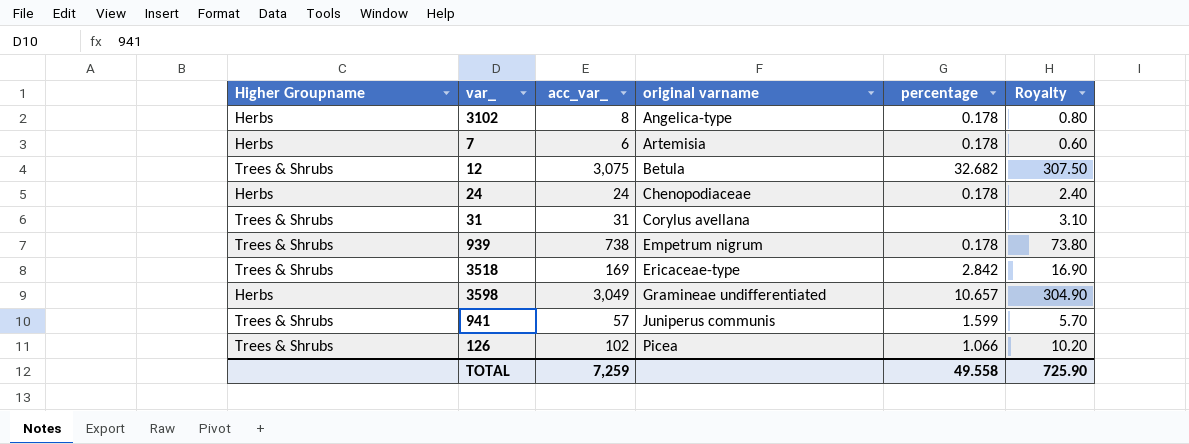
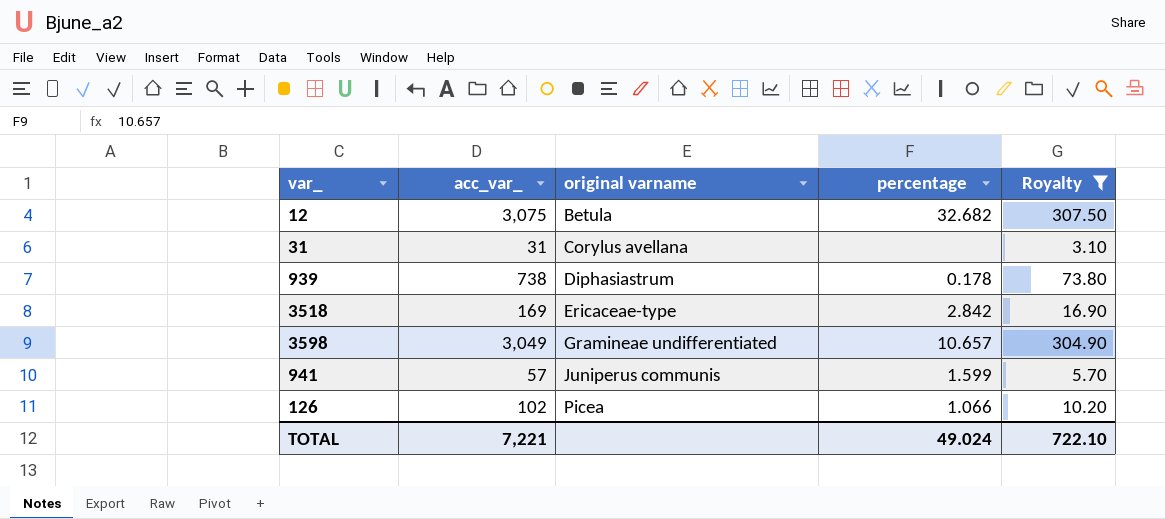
filter: none -> Royalty >= 3.10
column Higher Groupname | position: 1 -> none
939 | original varname: Empetrum nigrum -> Diphasiastrum
TOTAL | acc_var_: 7,259 -> 7,221
TOTAL | percentage: 49.558 -> 49.024
TOTAL | Royalty: 725.90 -> 722.10

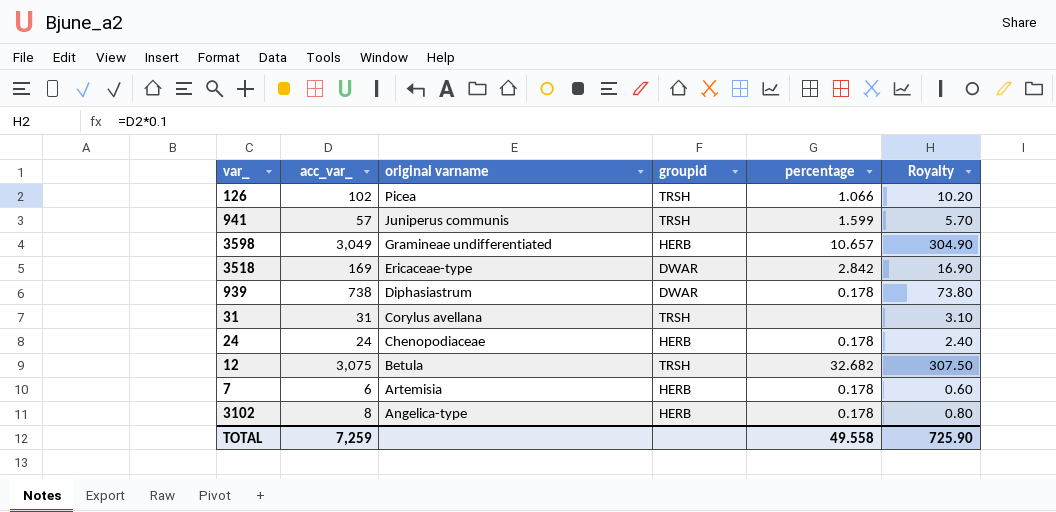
filter: Royalty >= 3.10 -> none
row order: original varname ascending -> original varname descending
column groupid | position: none -> 4
TOTAL | acc_var_: 7,221 -> 7,259
TOTAL | percentage: 49.024 -> 49.558
TOTAL | Royalty: 722.10 -> 725.90

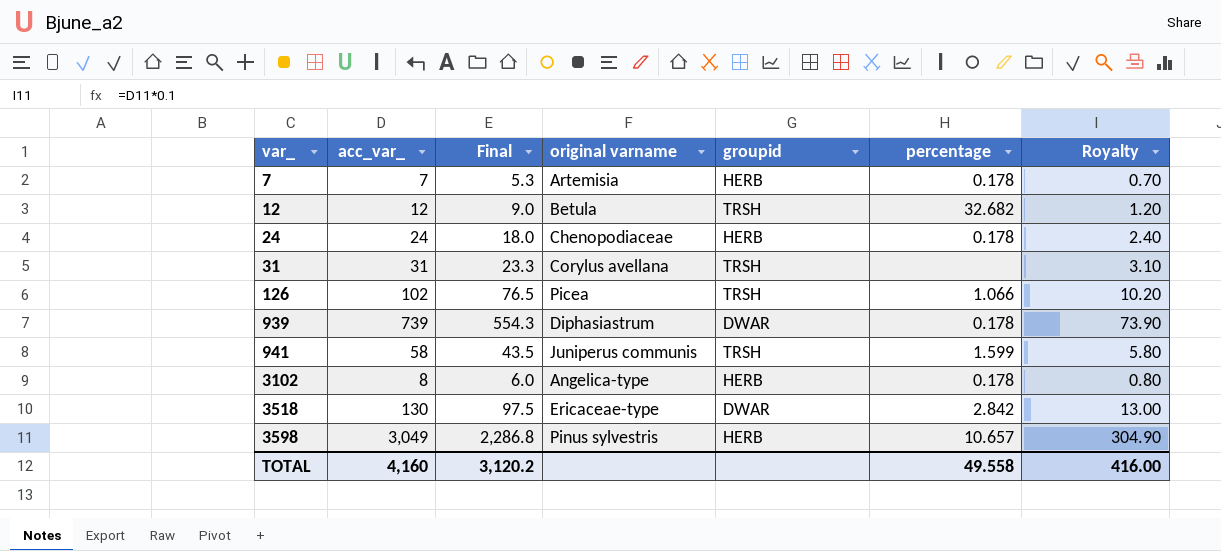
row order: original varname descending -> var_ ascending
column Final | formula: none -> [acc_var_] * 0.75
7 | acc_var_: 6 -> 7
7 | Royalty: 0.60 -> 0.70
12 | acc_var_: 3,075 -> 12
12 | Royalty: 307.50 -> 1.20
939 | acc_var_: 738 -> 739
939 | Royalty: 73.80 -> 73.90
941 | acc_var_: 57 -> 58
941 | Royalty: 5.70 -> 5.80
3518 | acc_var_: 169 -> 130
3518 | Royalty: 16.90 -> 13.00
3598 | original varname: Gramineae undifferentiated -> Pinus sylvestris
TOTAL | acc_var_: 7,259 -> 4,160
TOTAL | Royalty: 725.90 -> 416.00

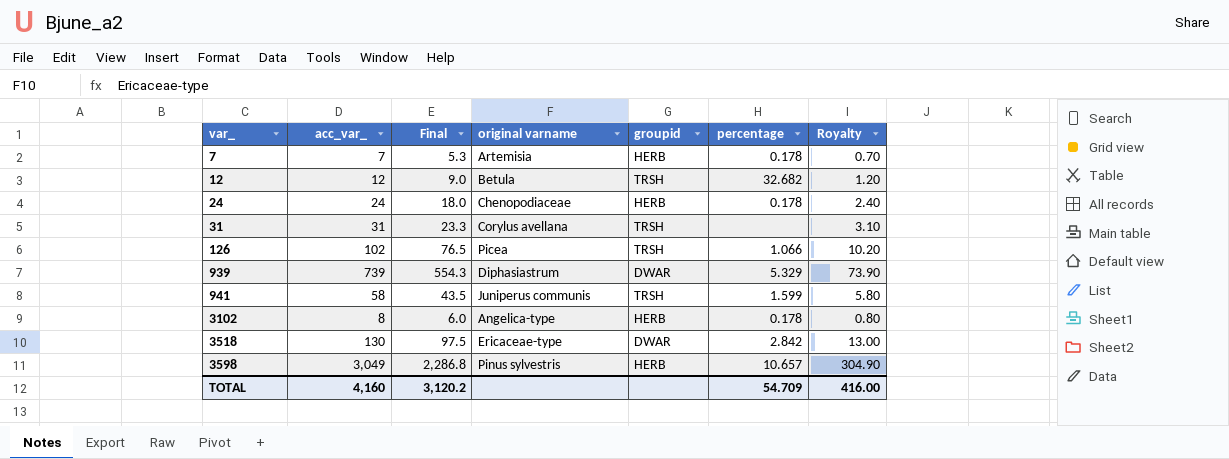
939 | percentage: 0.178 -> 5.329
TOTAL | percentage: 49.558 -> 54.709

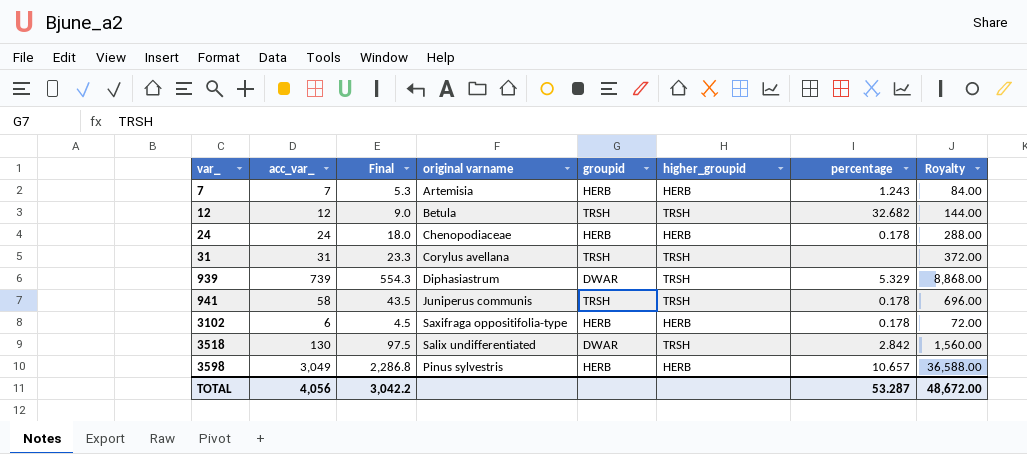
column higher_groupid | position: none -> 6
column Royalty | formula: [acc_var_] * 0.1 -> [acc_var_] * 12
row 126: 102 | 76.5 | Picea | TRSH | 1.066 | 10.20 -> none
7 | percentage: 0.178 -> 1.243
941 | percentage: 1.599 -> 0.178
3102 | acc_var_: 8 -> 6
3102 | Final: 6.0 -> 4.5
3102 | original varname: Angelica-type -> Saxifraga oppositifolia-type
3518 | original varname: Ericaceae-type -> Salix undifferentiated
TOTAL | acc_var_: 4,160 -> 4,056
TOTAL | Final: 3,120.2 -> 3,042.2
TOTAL | percentage: 54.709 -> 53.287
TOTAL | Royalty: 416.00 -> 48,672.00

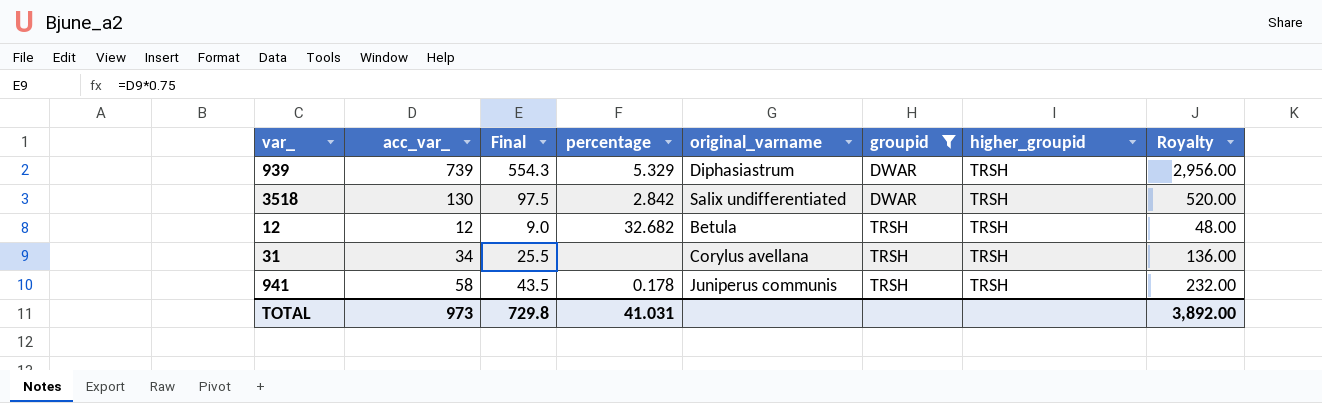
filter: none -> groupid != HERB
row order: var_ ascending -> groupid ascending
column percentage | position: 7 -> 4
column name: original varname -> original_varname
column Royalty | formula: [acc_var_] * 12 -> [acc_var_] * 4
31 | acc_var_: 31 -> 34
31 | Final: 23.3 -> 25.5
TOTAL | acc_var_: 4,056 -> 973
TOTAL | Final: 3,042.2 -> 729.8
TOTAL | percentage: 53.287 -> 41.031
TOTAL | Royalty: 48,672.00 -> 3,892.00

